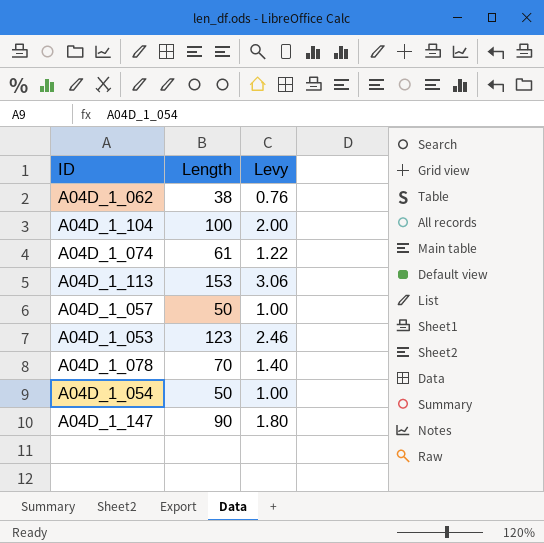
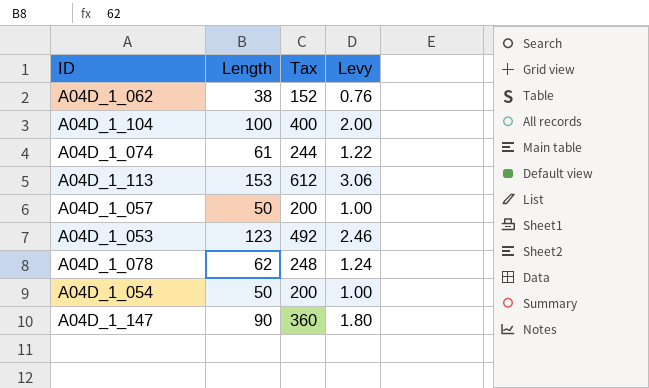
column Tax | formula: none -> [Length] * 4
A04D_1_078 | Length: 70 -> 62
A04D_1_078 | Levy: 1.40 -> 1.24

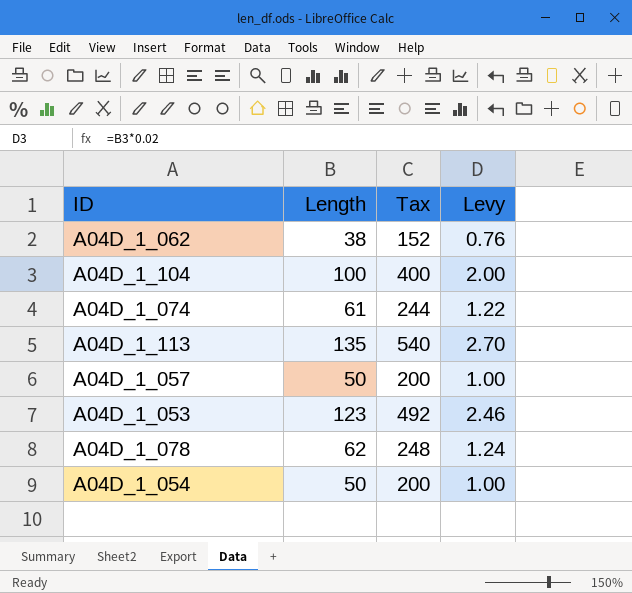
row A04D_1_147: 90 | 360 | 1.80 -> none
A04D_1_113 | Length: 153 -> 135
A04D_1_113 | Tax: 612 -> 540
A04D_1_113 | Levy: 3.06 -> 2.70

